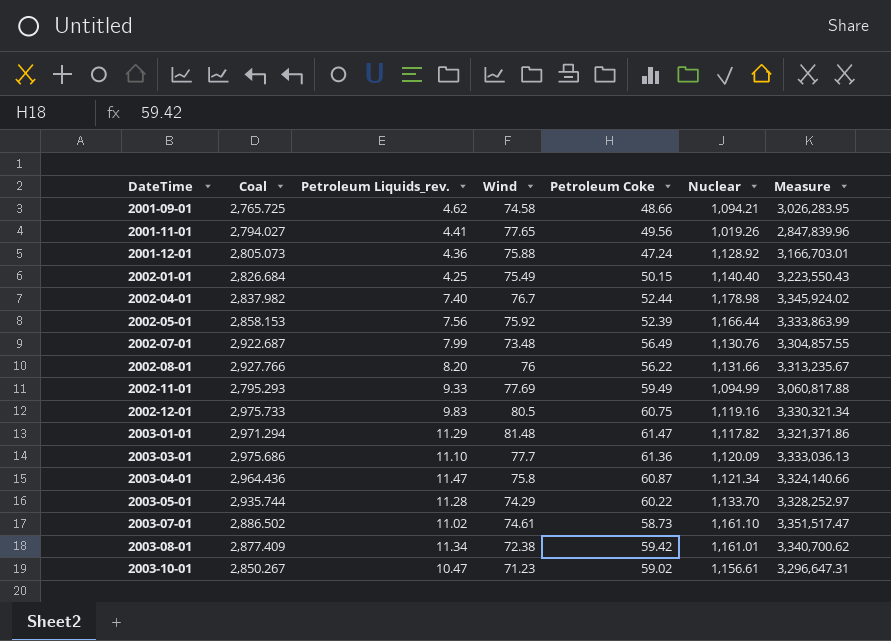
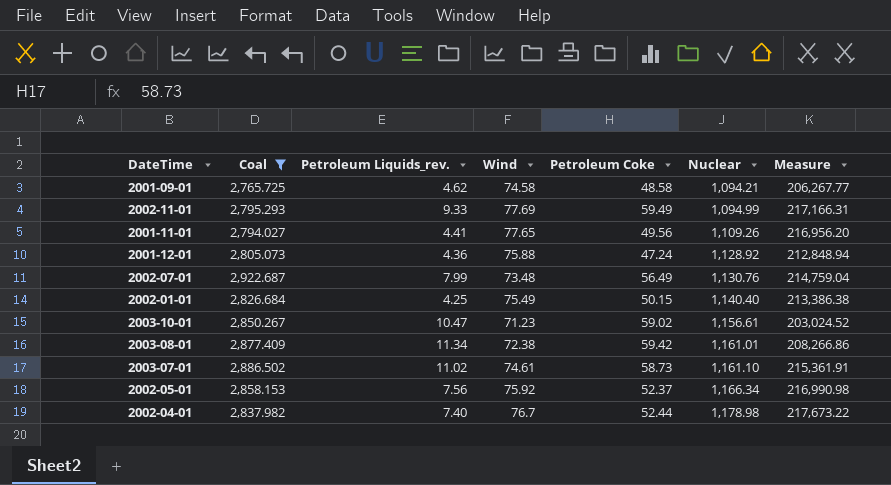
filter: none -> Coal <= 2,922.687
row order: DateTime ascending -> Nuclear ascending
column Measure | formula: [Coal] * [Nuclear] -> [Coal] * [Wind]
2001-09-01 | Petroleum Coke: 48.66 -> 48.58
2001-11-01 | Nuclear: 1,019.26 -> 1,109.26
2002-05-01 | Petroleum Coke: 52.39 -> 52.37
2002-05-01 | Nuclear: 1,166.44 -> 1,166.34

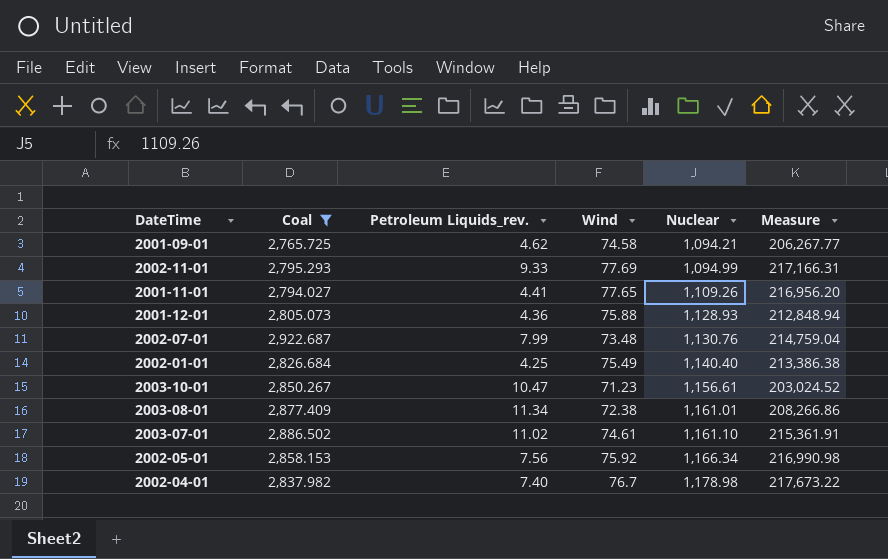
column Petroleum Coke | position: 5 -> none
2001-12-01 | Nuclear: 1,128.92 -> 1,128.93

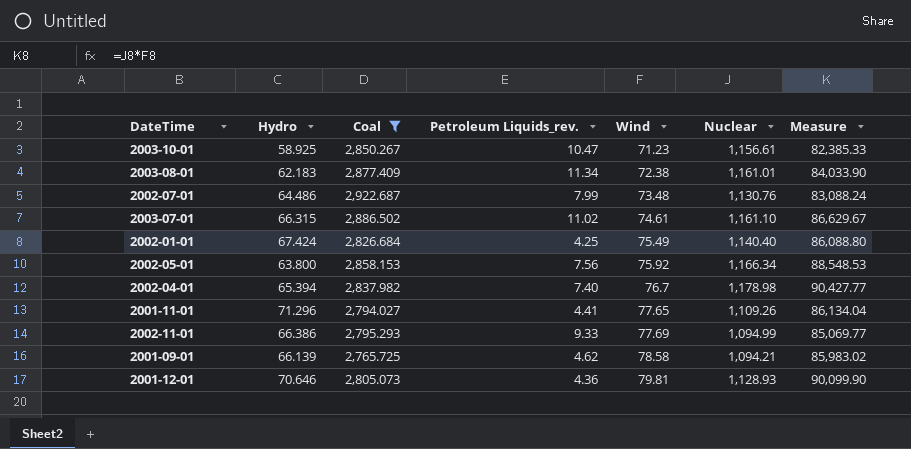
row order: Nuclear ascending -> Wind ascending
column Hydro | position: none -> 2
column Measure | formula: [Coal] * [Wind] -> [Wind] * [Nuclear]
2001-09-01 | Wind: 74.58 -> 78.58
2001-12-01 | Wind: 75.88 -> 79.81

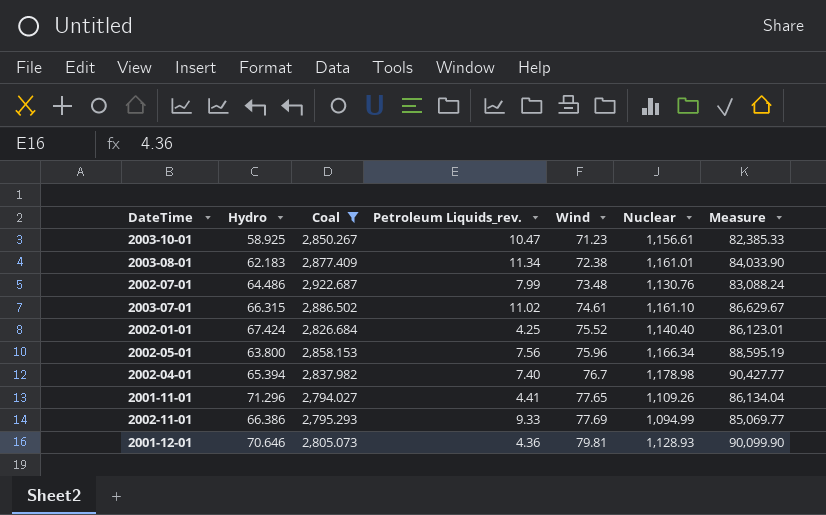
row 2001-09-01: 66.139 | 2,765.725 | 4.62 | 78.58 | 1,094.21 | 85,983.02 -> none
2002-01-01 | Wind: 75.49 -> 75.52
2002-01-01 | Measure: 86,088.80 -> 86,123.01
2002-05-01 | Wind: 75.92 -> 75.96
2002-05-01 | Measure: 88,548.53 -> 88,595.19

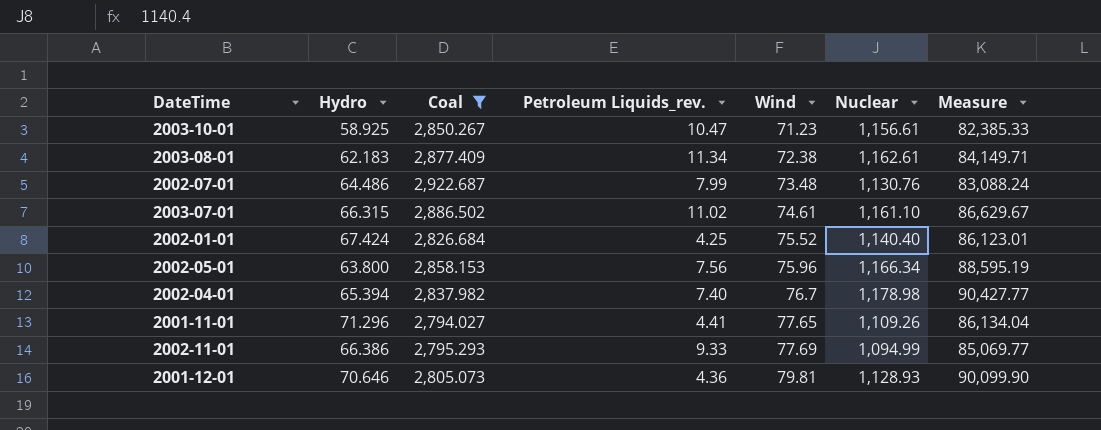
2003-08-01 | Nuclear: 1,161.01 -> 1,162.61
2003-08-01 | Measure: 84,033.90 -> 84,149.71

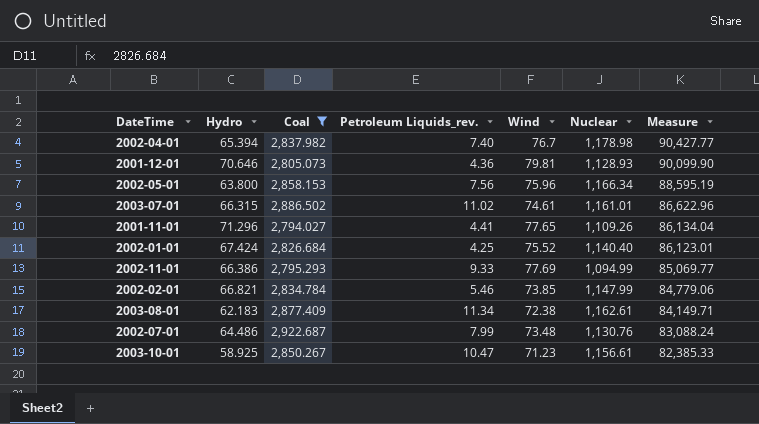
row order: Wind ascending -> Measure descending
2003-07-01 | Nuclear: 1,161.10 -> 1,161.01
2003-07-01 | Measure: 86,629.67 -> 86,622.96
row 2002-02-01: none -> 66.821 | 2,834.784 | 5.46 | 73.85 | 1,147.99 | 84,779.06

